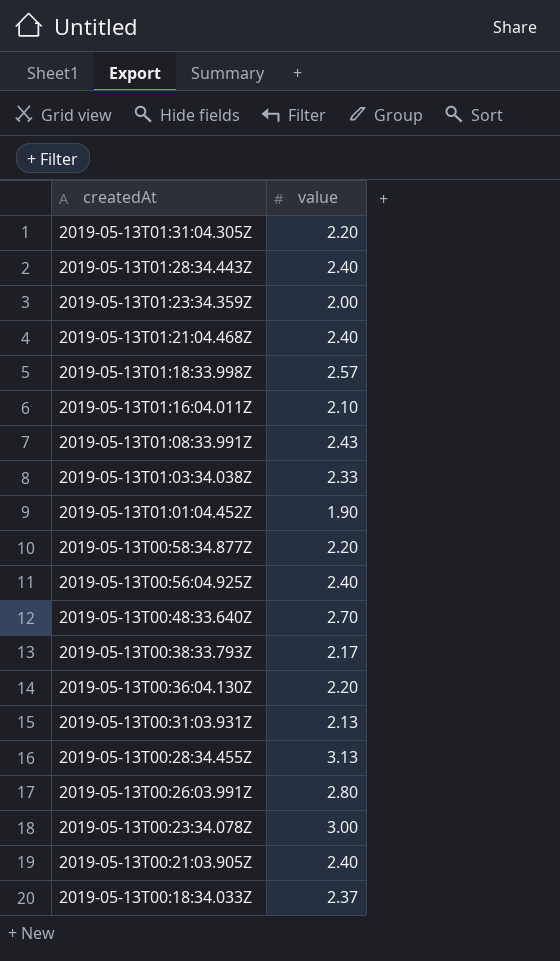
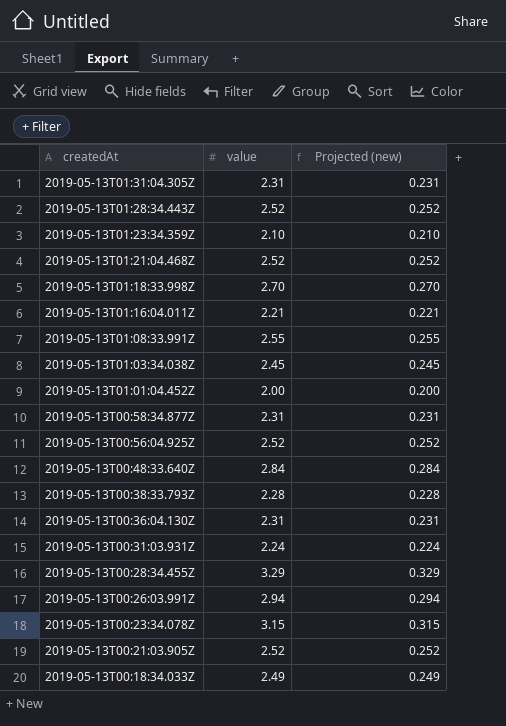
column Projected (new) | formula: none -> [value] * 0.1
2019-05-13T01:31:04.305Z | value: 2.20 -> 2.31
2019-05-13T01:28:34.443Z | value: 2.40 -> 2.52
2019-05-13T01:23:34.359Z | value: 2.00 -> 2.10
2019-05-13T01:21:04.468Z | value: 2.40 -> 2.52
2019-05-13T01:18:33.998Z | value: 2.57 -> 2.70
2019-05-13T01:16:04.011Z | value: 2.10 -> 2.21
2019-05-13T01:08:33.991Z | value: 2.43 -> 2.55
2019-05-13T01:03:34.038Z | value: 2.33 -> 2.45
2019-05-13T01:01:04.452Z | value: 1.90 -> 2.00
2019-05-13T00:58:34.877Z | value: 2.20 -> 2.31
2019-05-13T00:56:04.925Z | value: 2.40 -> 2.52
2019-05-13T00:48:33.640Z | value: 2.70 -> 2.84
2019-05-13T00:38:33.793Z | value: 2.17 -> 2.28
2019-05-13T00:36:04.130Z | value: 2.20 -> 2.31
2019-05-13T00:31:03.931Z | value: 2.13 -> 2.24
2019-05-13T00:28:34.455Z | value: 3.13 -> 3.29
2019-05-13T00:26:03.991Z | value: 2.80 -> 2.94
2019-05-13T00:23:34.078Z | value: 3.00 -> 3.15
2019-05-13T00:21:03.905Z | value: 2.40 -> 2.52
2019-05-13T00:18:34.033Z | value: 2.37 -> 2.49

